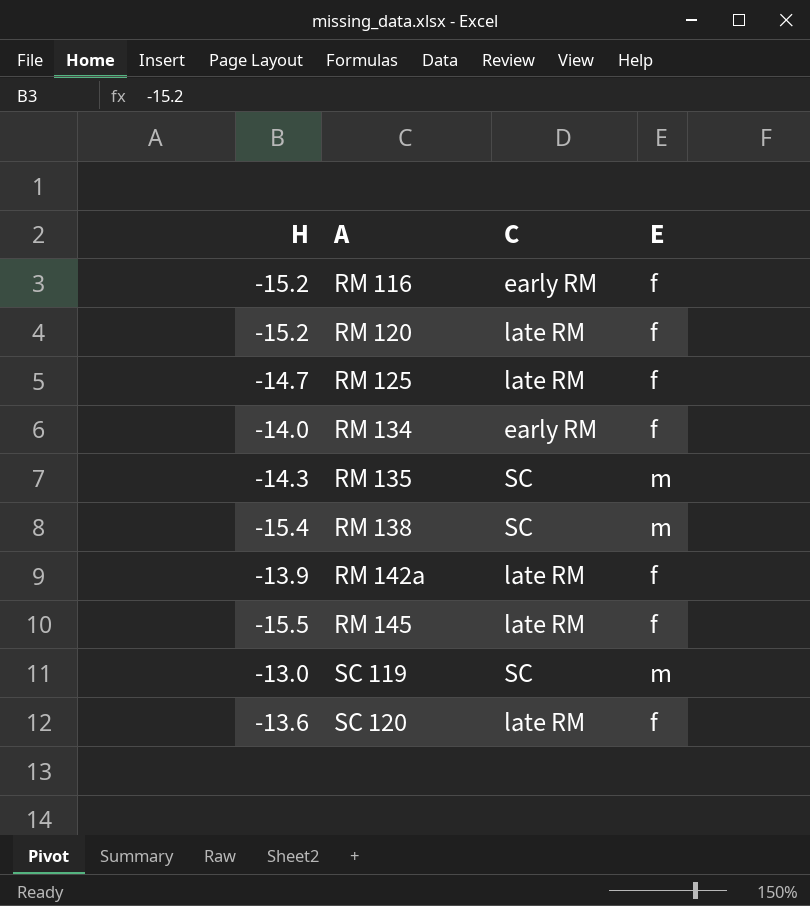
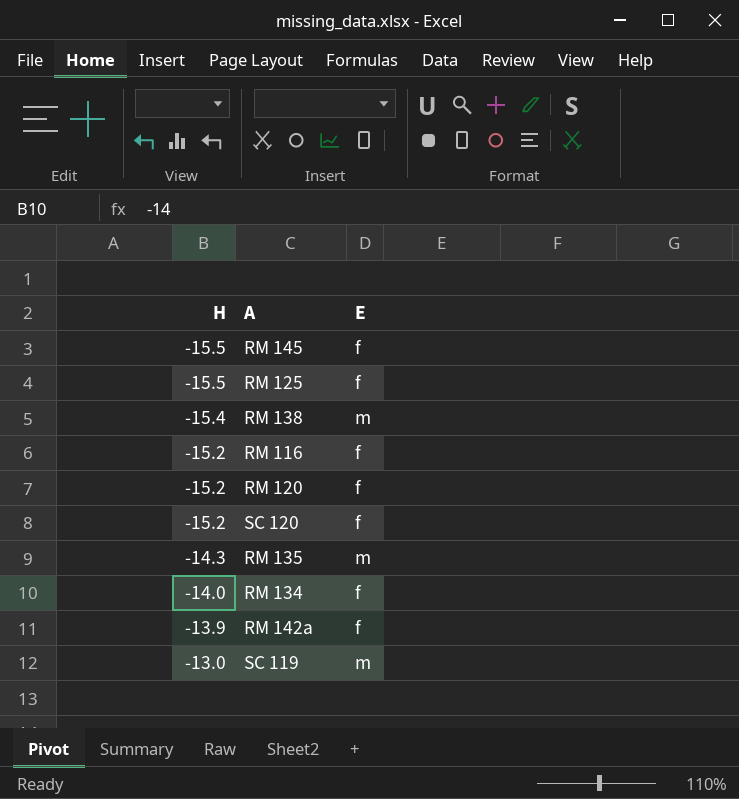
row order: A ascending -> H ascending
column C | position: 3 -> none
RM 125 | H: -14.7 -> -15.5
SC 120 | H: -13.6 -> -15.2

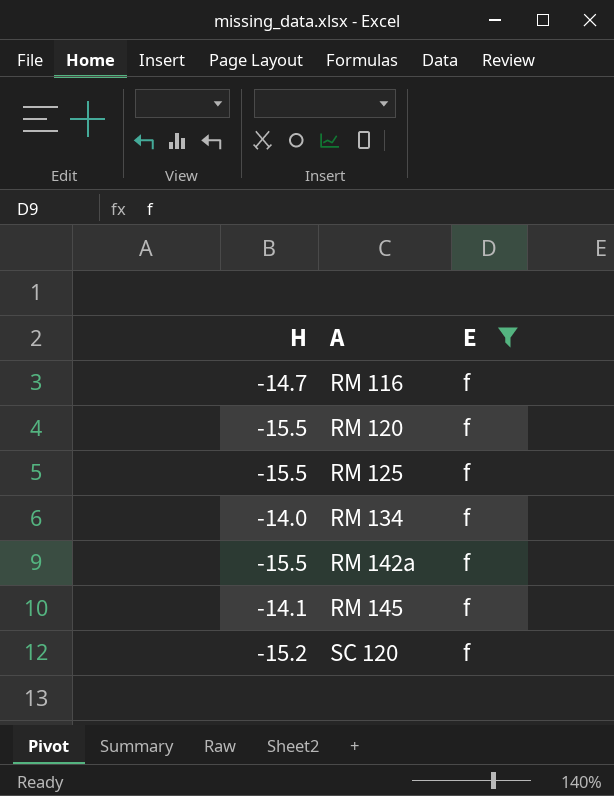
filter: none -> E = f
row order: H ascending -> A ascending
RM 116 | H: -15.2 -> -14.7
RM 120 | H: -15.2 -> -15.5
RM 142a | H: -13.9 -> -15.5
RM 145 | H: -15.5 -> -14.1

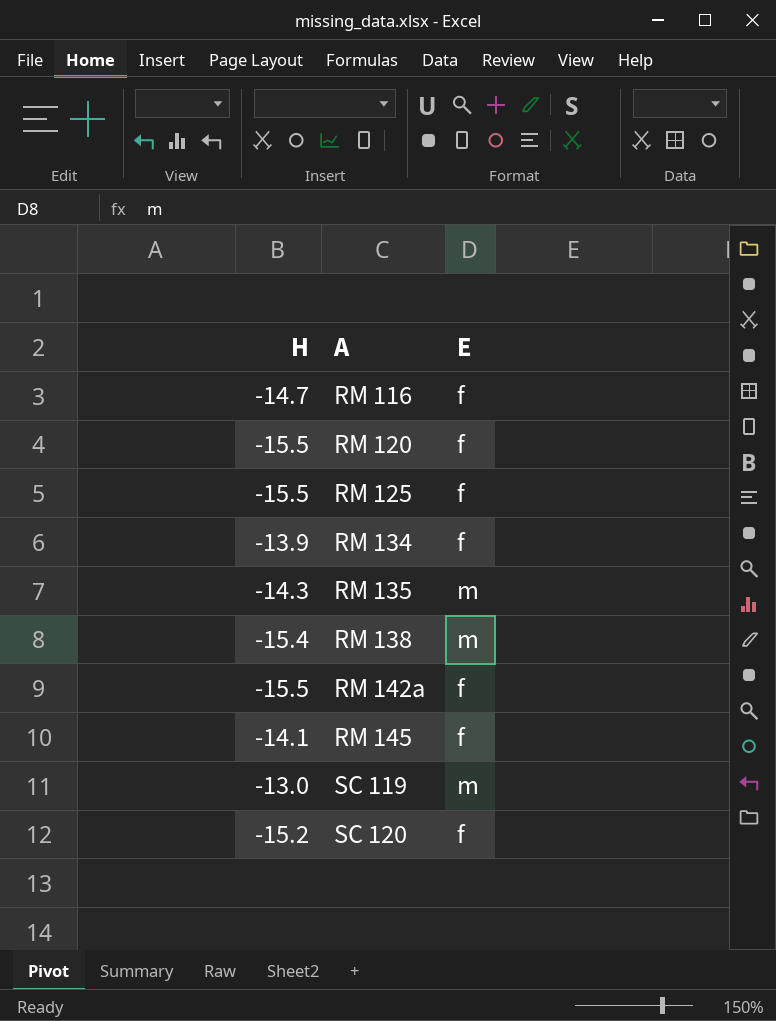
filter: E = f -> none
RM 134 | H: -14.0 -> -13.9

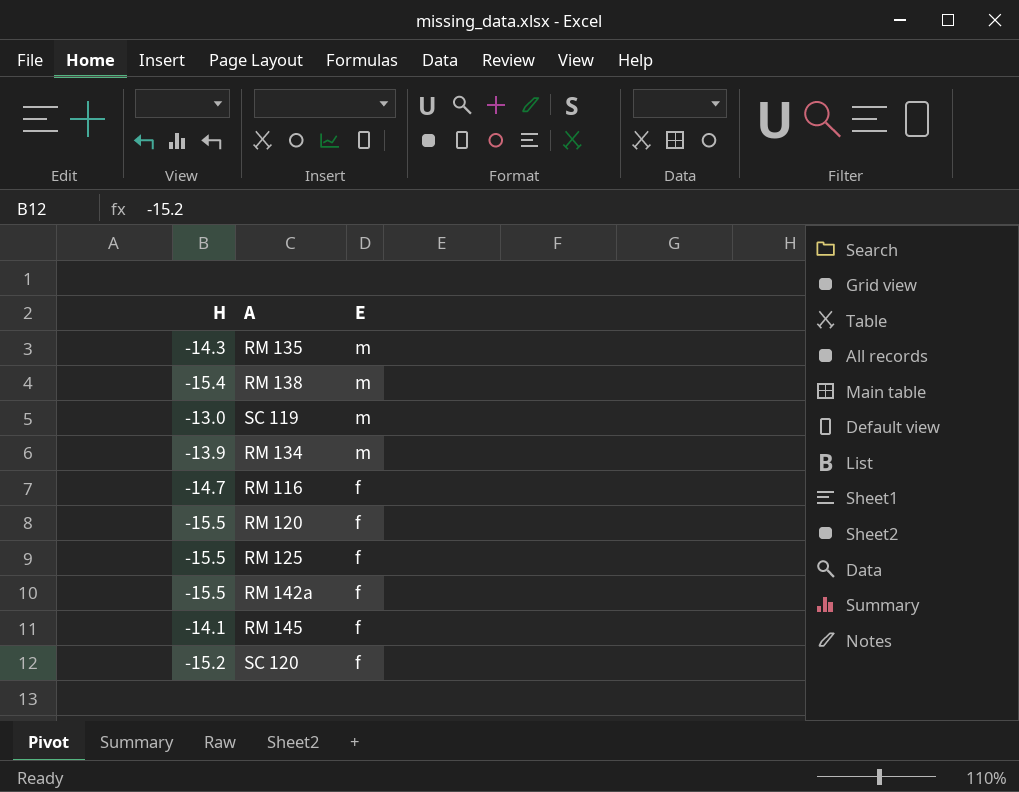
row order: A ascending -> E descending
RM 134 | E: f -> m

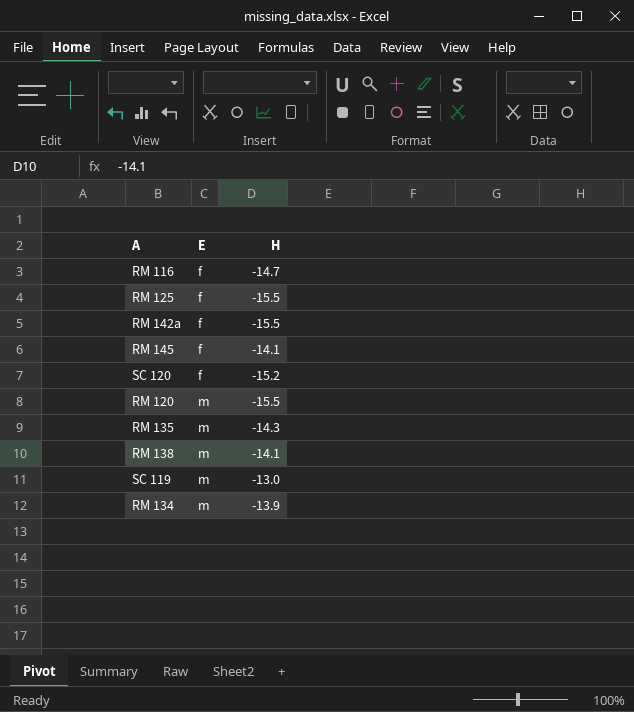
row order: E descending -> E ascending
column H | position: 1 -> 3
RM 120 | E: f -> m
RM 138 | H: -15.4 -> -14.1

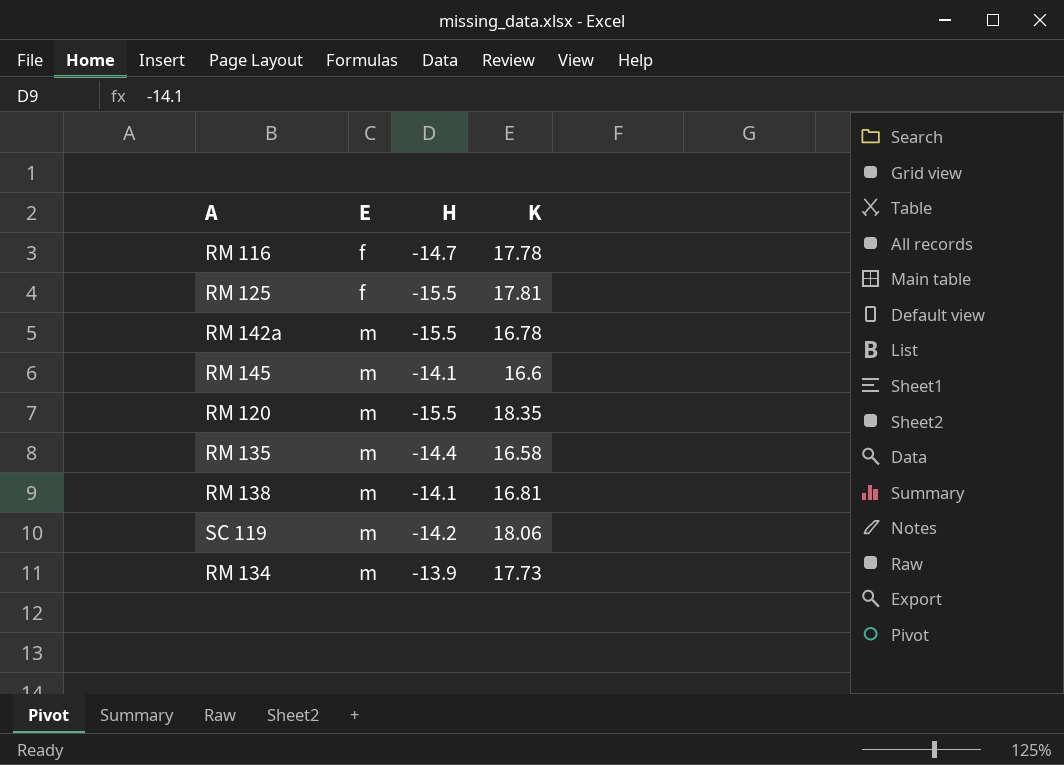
column K | position: none -> 4
row SC 120: f | -15.2 -> none
RM 142a | E: f -> m
RM 145 | E: f -> m
RM 135 | H: -14.3 -> -14.4
SC 119 | H: -13.0 -> -14.2

